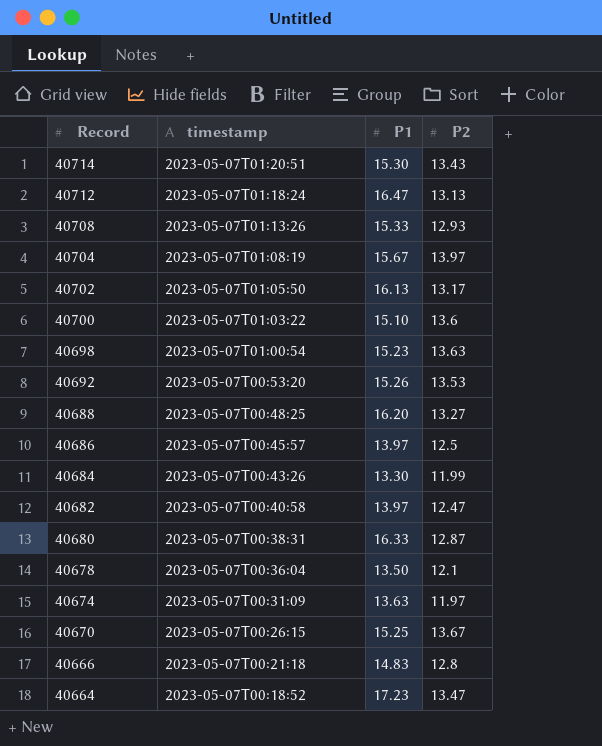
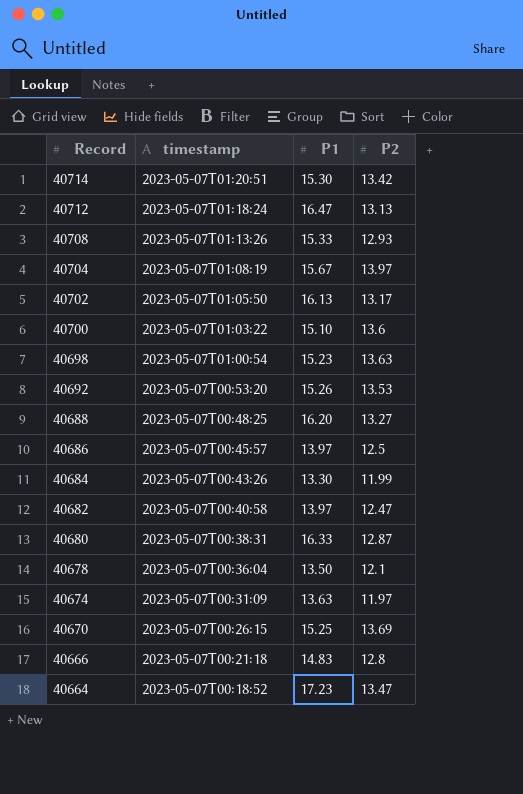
40714 | P2: 13.43 -> 13.42
40670 | P2: 13.67 -> 13.69

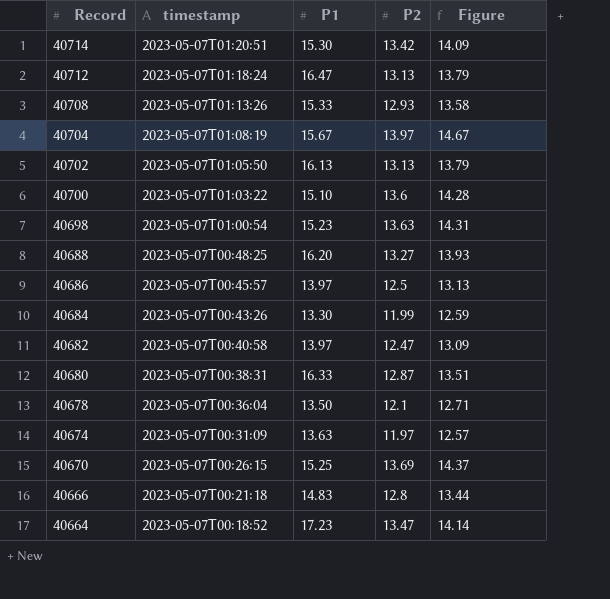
column Figure | formula: none -> [P2] * 1.05
row 40692: 2023-05-07T00:53:20 | 15.26 | 13.53 -> none
40702 | P2: 13.17 -> 13.13

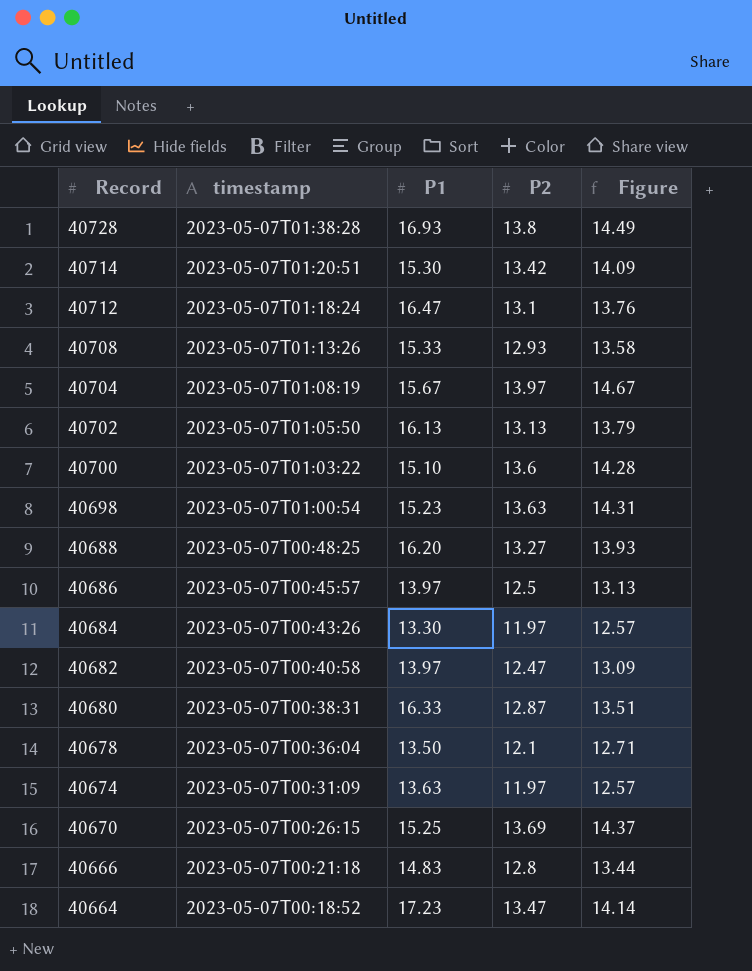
row 40728: none -> 2023-05-07T01:38:28 | 16.93 | 13.8 | 14.49
40712 | P2: 13.13 -> 13.1
40712 | Figure: 13.79 -> 13.76
40684 | P2: 11.99 -> 11.97
40684 | Figure: 12.59 -> 12.57

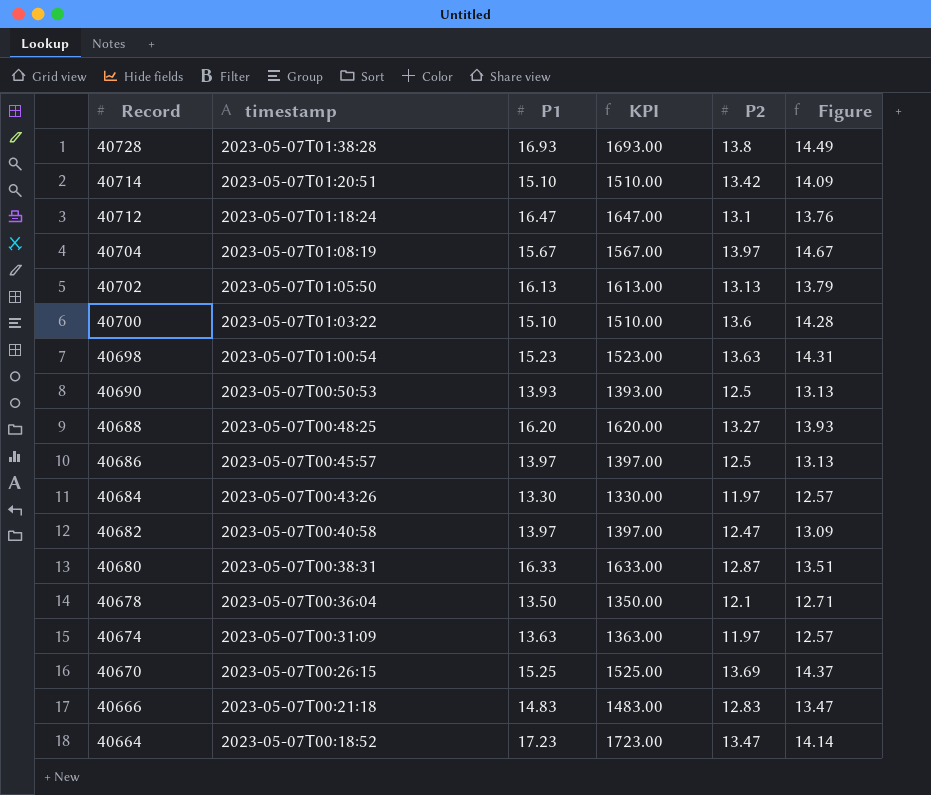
column KPI | formula: none -> [P1] * 100
row 40708: 2023-05-07T01:13:26 | 15.33 | 12.93 | 13.58 -> none
40714 | P1: 15.30 -> 15.10
row 40690: none -> 2023-05-07T00:50:53 | 13.93 | 1393.00 | 12.5 | 13.13
40666 | P2: 12.8 -> 12.83
40666 | Figure: 13.44 -> 13.47

